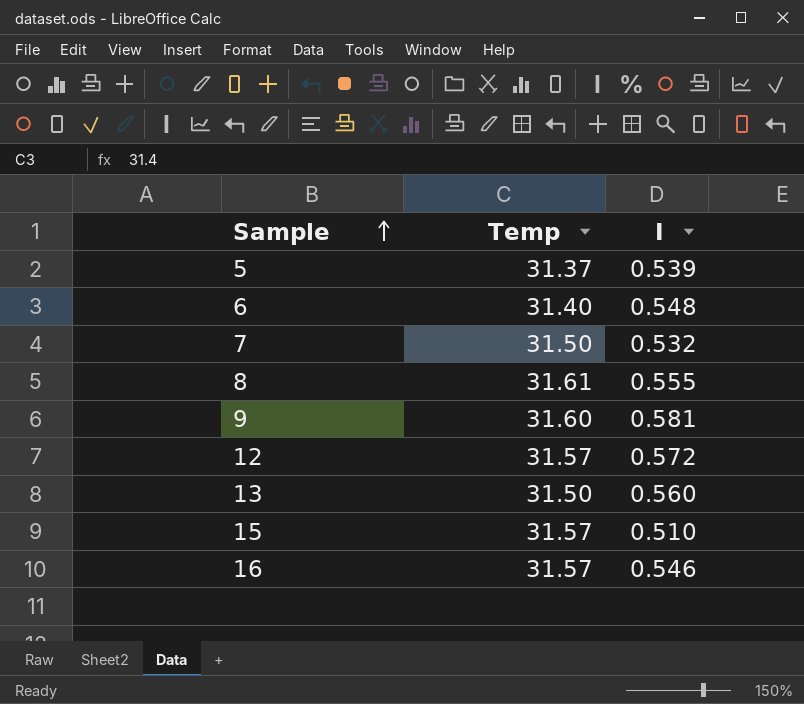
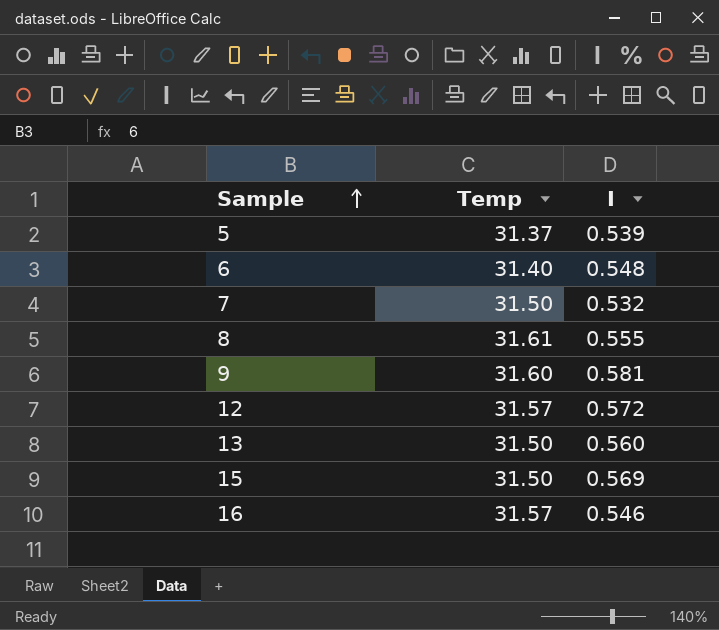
15 | Temp: 31.57 -> 31.50
15 | I: 0.510 -> 0.569

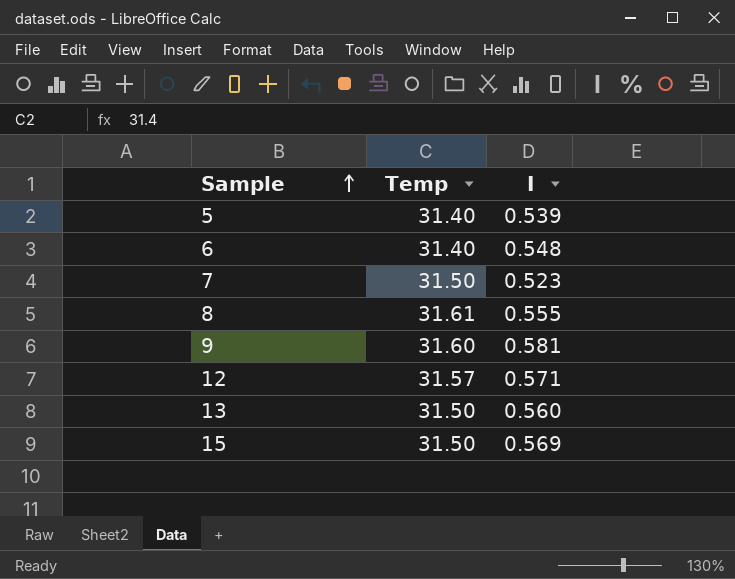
row 16: 31.57 | 0.546 -> none
5 | Temp: 31.37 -> 31.40
7 | I: 0.532 -> 0.523
12 | I: 0.572 -> 0.571

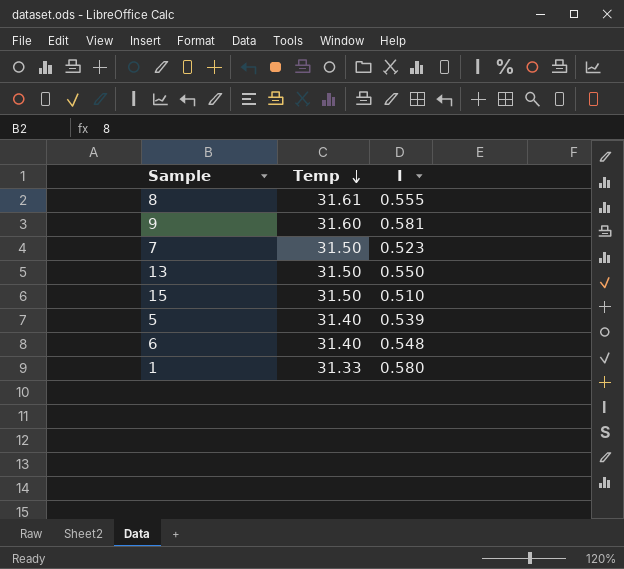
row order: Sample ascending -> Temp descending
row 12: 31.57 | 0.571 -> none
13 | I: 0.560 -> 0.550
15 | I: 0.569 -> 0.510
row 1: none -> 31.33 | 0.580

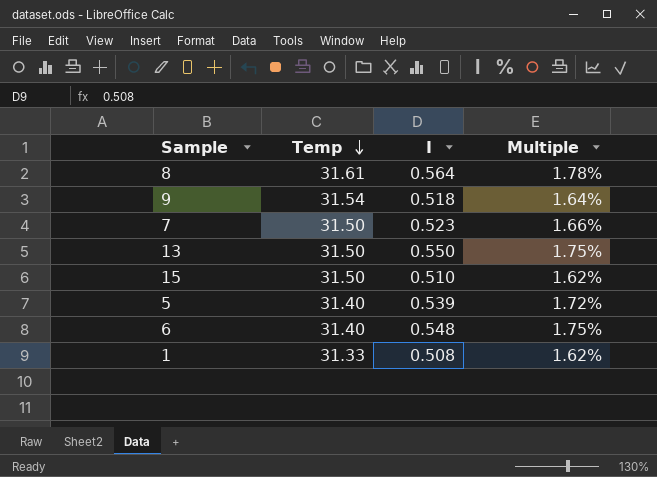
column Multiple | formula: none -> [I] / [Temp]
8 | I: 0.555 -> 0.564
9 | Temp: 31.60 -> 31.54
9 | I: 0.581 -> 0.518
1 | I: 0.580 -> 0.508

